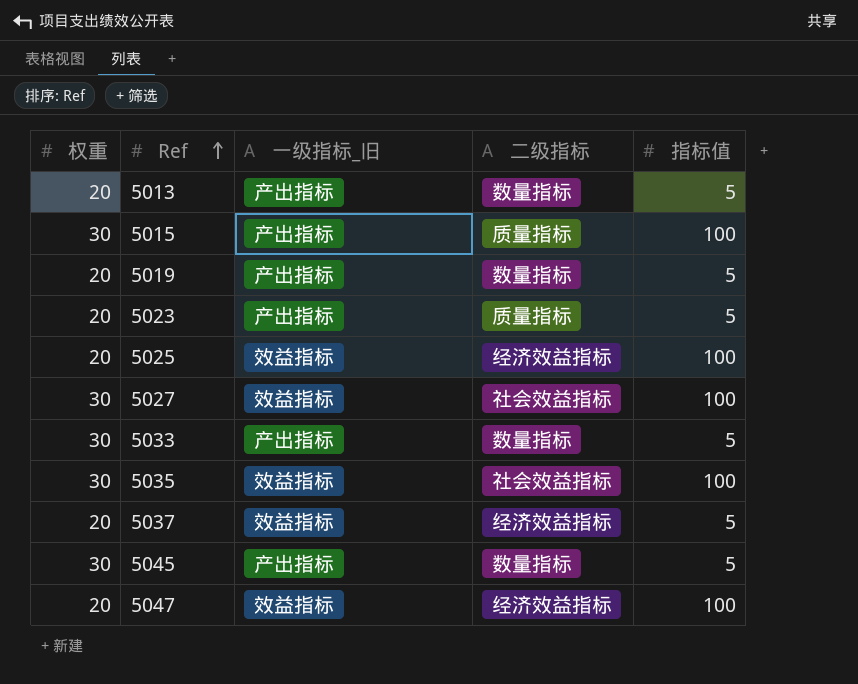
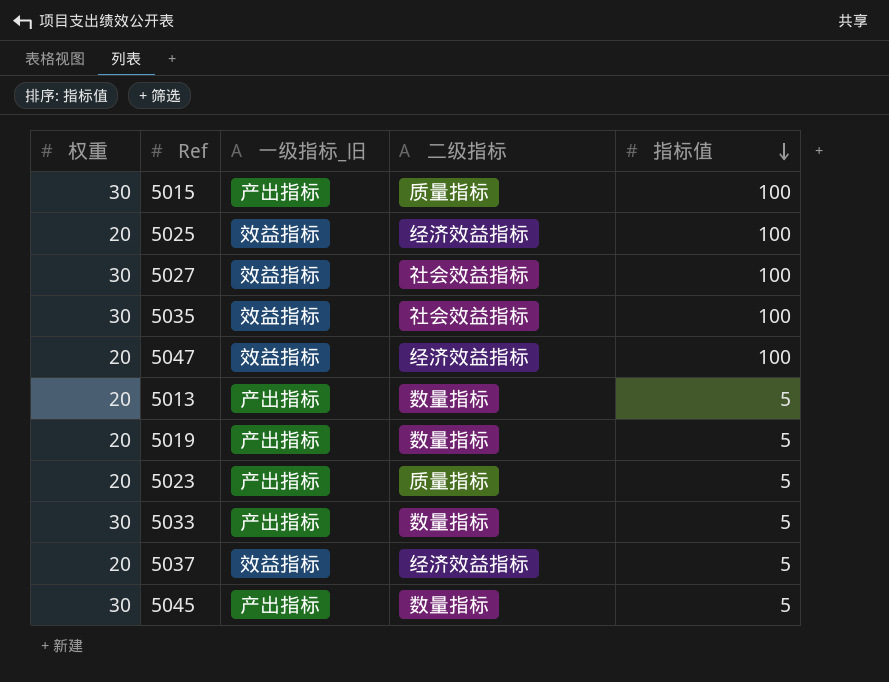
row order: Ref ascending -> 指标值 descending

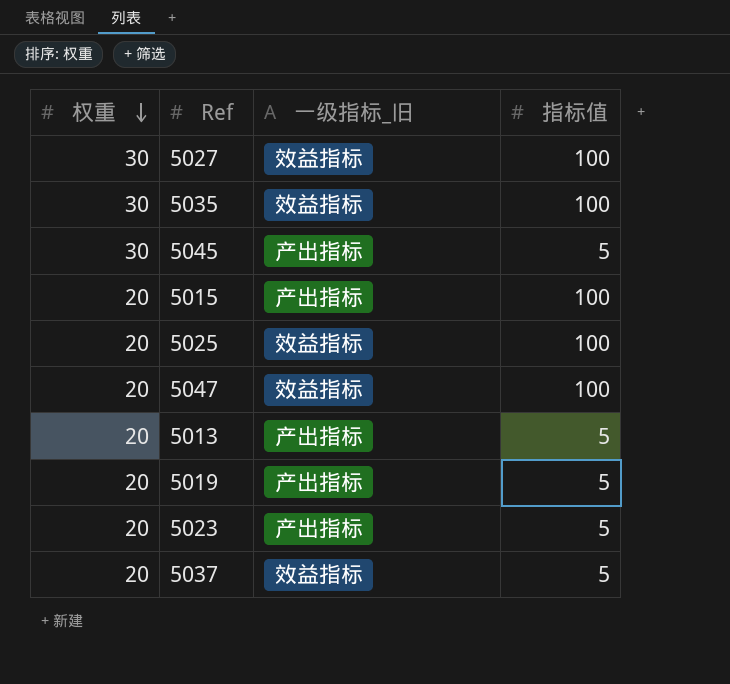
row order: 指标值 descending -> 权重 descending
column 二级指标 | position: 4 -> none
row 5033: 30 | 产出指标 | 数量指标 | 5 -> none
5015 | 权重: 30 -> 20

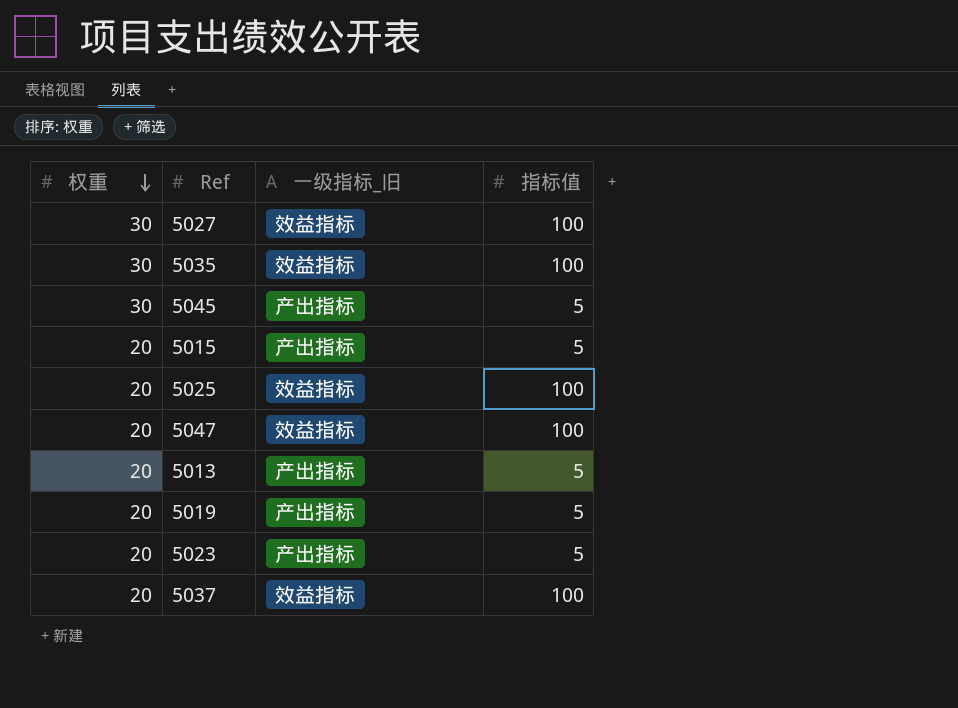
5015 | 指标值: 100 -> 5
5037 | 指标值: 5 -> 100

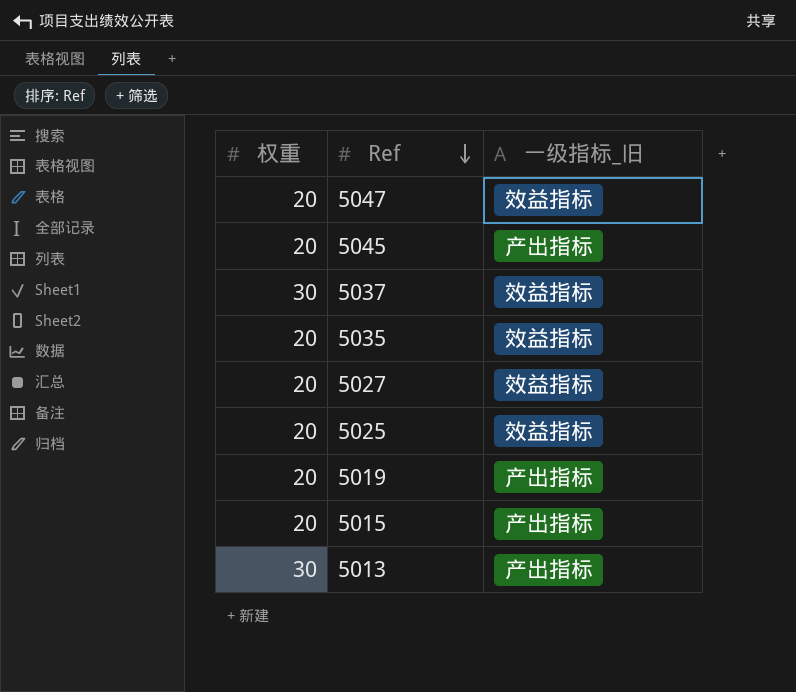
row order: 权重 descending -> Ref descending
column 指标值 | position: 4 -> none
row 5023: 20 | 产出指标 | 5 -> none
5045 | 权重: 30 -> 20
5037 | 权重: 20 -> 30
5035 | 权重: 30 -> 20
5027 | 权重: 30 -> 20
5013 | 权重: 20 -> 30

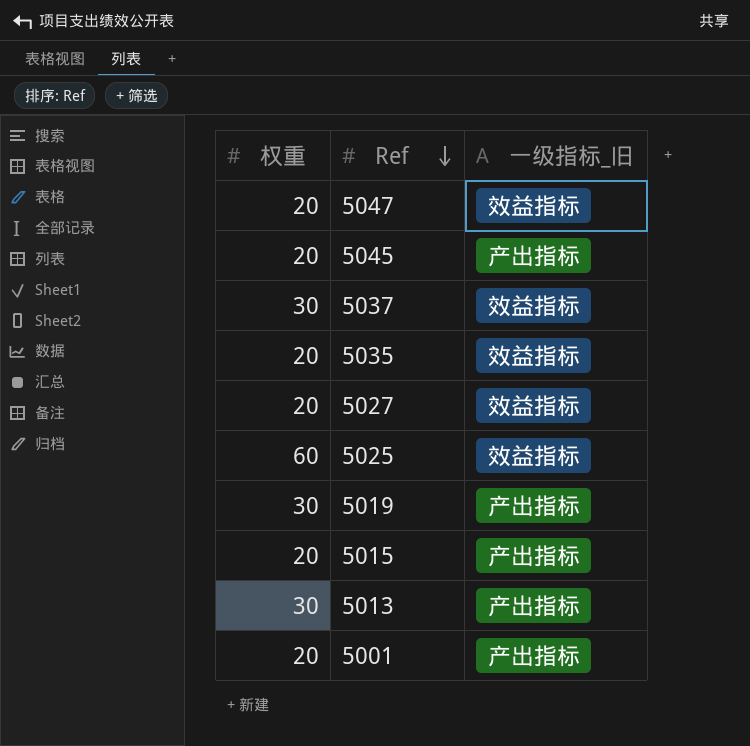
5025 | 权重: 20 -> 60
5019 | 权重: 20 -> 30
row 5001: none -> 20 | 产出指标

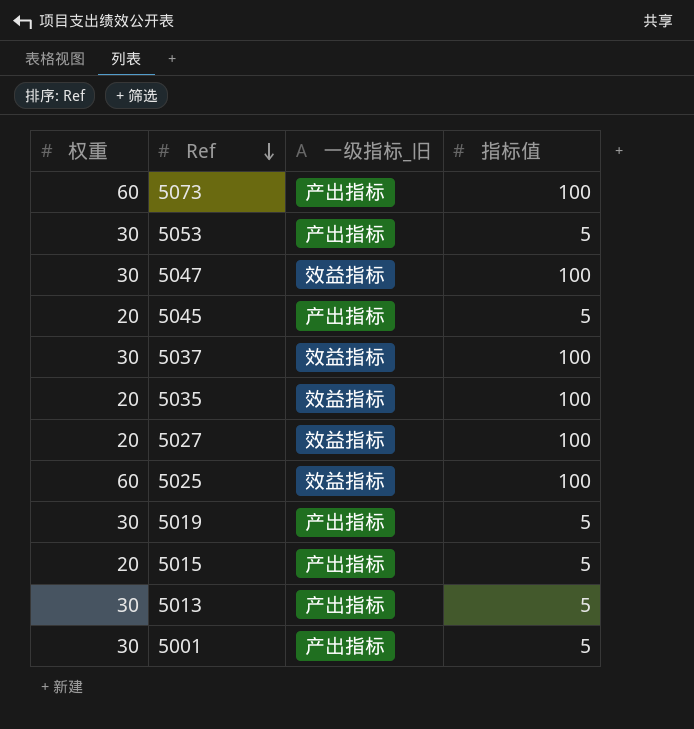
column 指标值 | position: none -> 4
row 5073: none -> 60 | 产出指标 | 100
row 5053: none -> 30 | 产出指标 | 5
5047 | 权重: 20 -> 30
5001 | 权重: 20 -> 30

